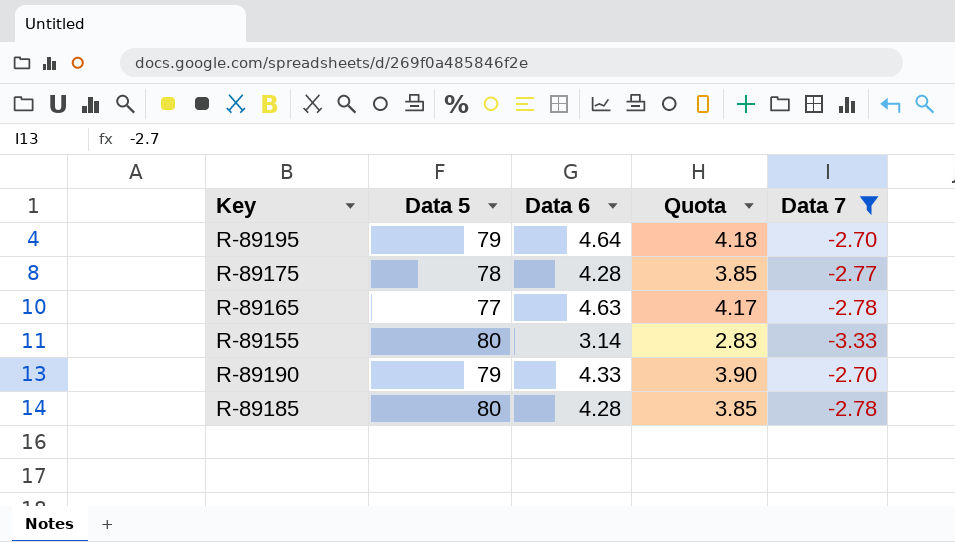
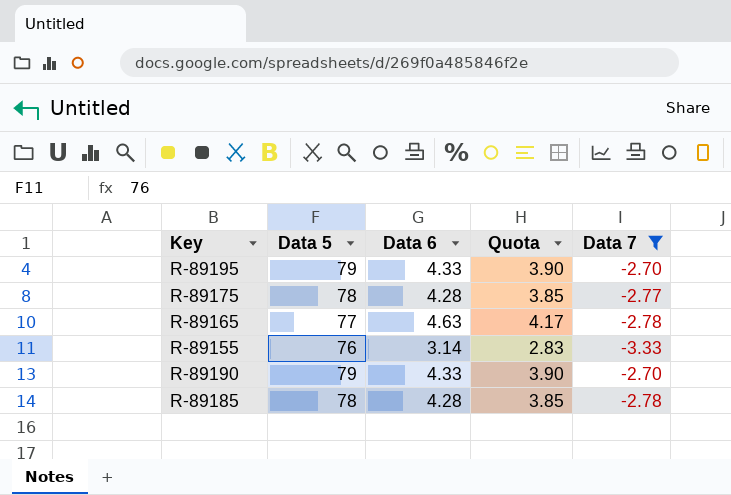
R-89195 | Data 6: 4.64 -> 4.33
R-89195 | Quota: 4.18 -> 3.90
R-89155 | Data 5: 80 -> 76
R-89185 | Data 5: 80 -> 78

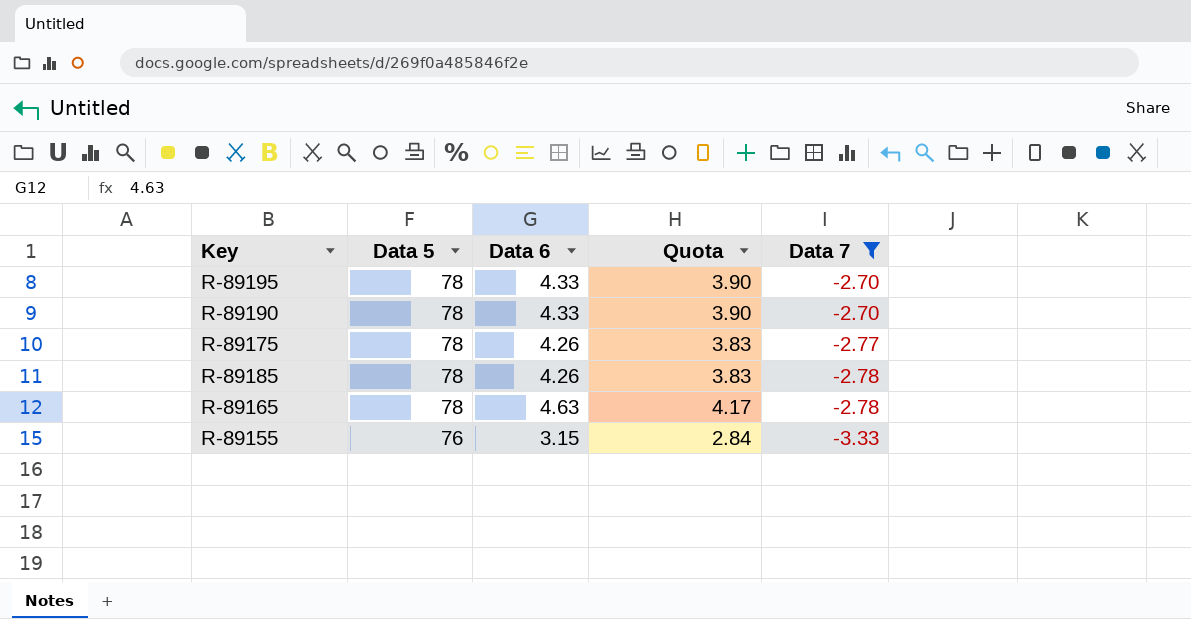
row order: none -> Data 5 descending
R-89195 | Data 5: 79 -> 78
R-89190 | Data 5: 79 -> 78
R-89175 | Data 6: 4.28 -> 4.26
R-89175 | Quota: 3.85 -> 3.83
R-89185 | Data 6: 4.28 -> 4.26
R-89185 | Quota: 3.85 -> 3.83
R-89165 | Data 5: 77 -> 78
R-89155 | Data 6: 3.14 -> 3.15
R-89155 | Quota: 2.83 -> 2.84

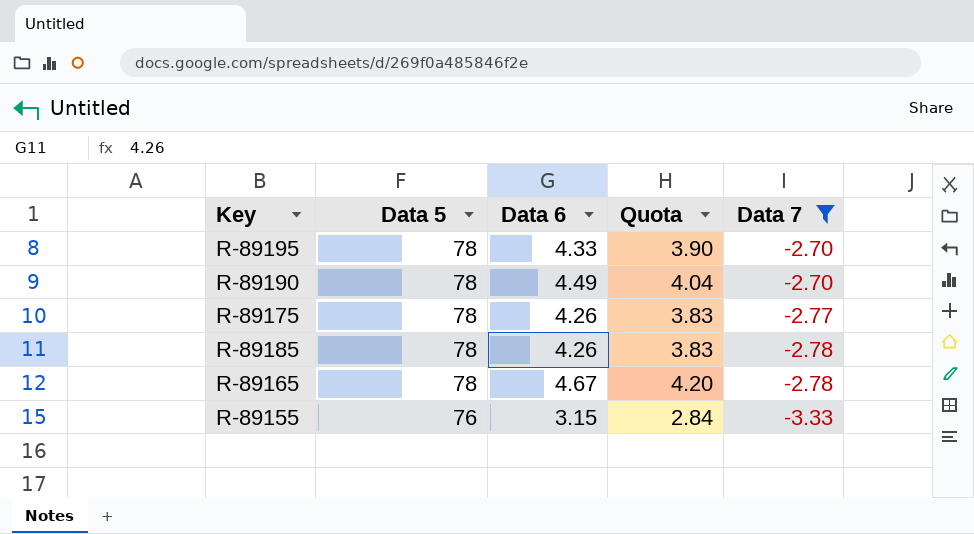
R-89190 | Data 6: 4.33 -> 4.49
R-89190 | Quota: 3.90 -> 4.04
R-89165 | Data 6: 4.63 -> 4.67
R-89165 | Quota: 4.17 -> 4.20

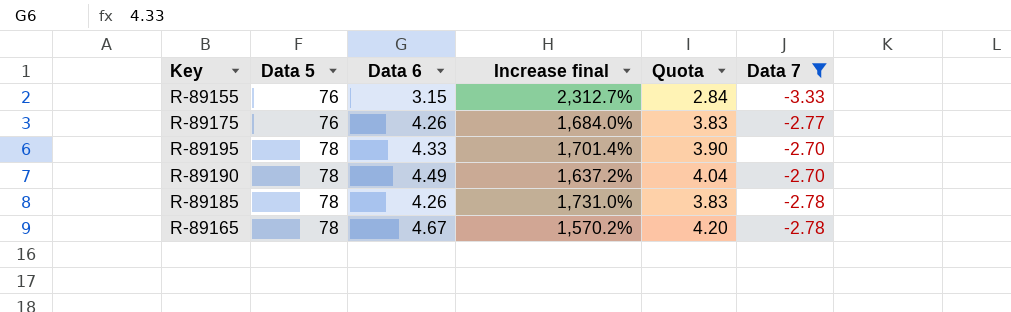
row order: Data 5 descending -> Data 5 ascending
column Increase final | formula: none -> ([Data 5] - [Data 6]) / [Data 6]
R-89175 | Data 5: 78 -> 76

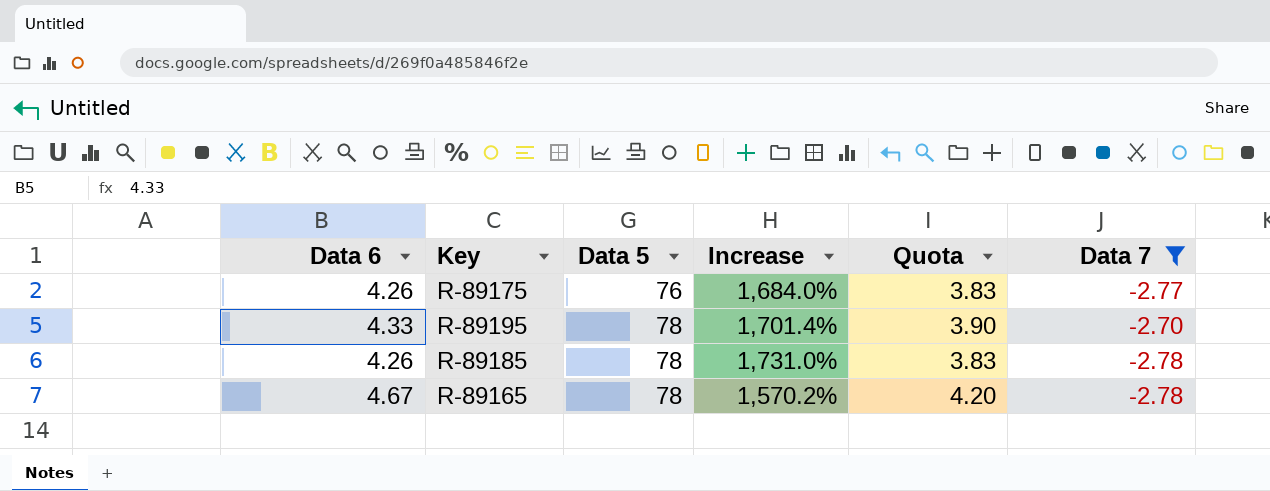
column Data 6 | position: 3 -> 1
column name: Increase final -> Increase
row R-89155: 76 | 3.15 | 2,312.7% | 2.84 | -3.33 -> none
row R-89190: 78 | 4.49 | 1,637.2% | 4.04 | -2.70 -> none

